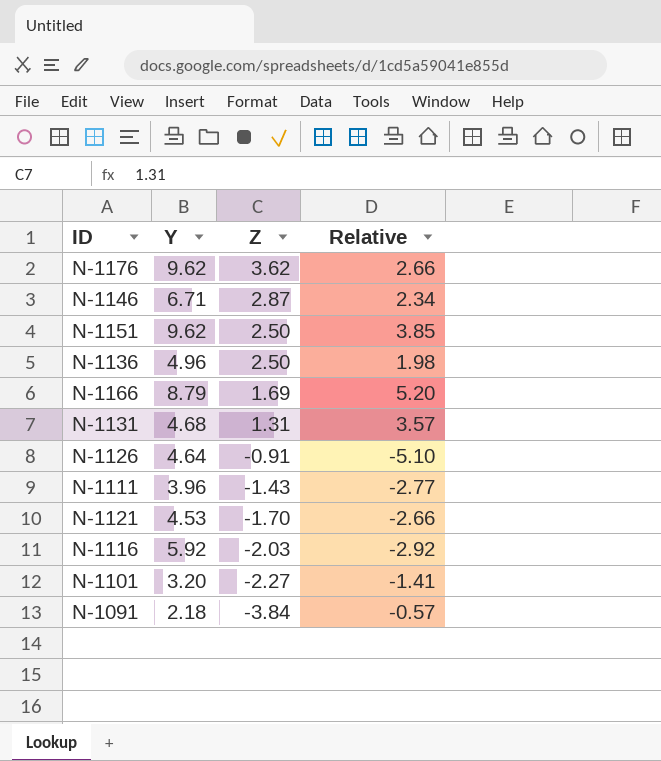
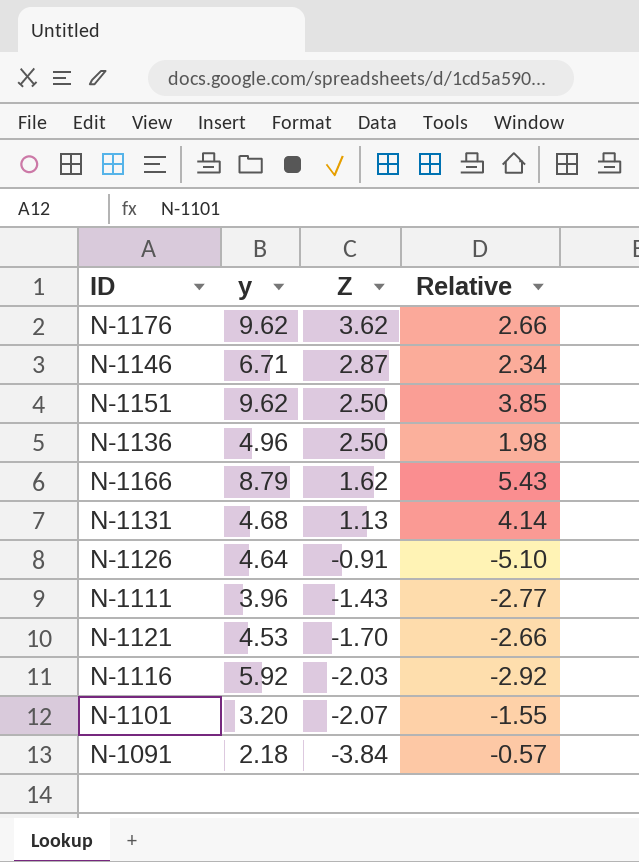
column name: Y -> y
N-1166 | Z: 1.69 -> 1.62
N-1166 | Relative: 5.20 -> 5.43
N-1131 | Z: 1.31 -> 1.13
N-1131 | Relative: 3.57 -> 4.14
N-1101 | Z: -2.27 -> -2.07
N-1101 | Relative: -1.41 -> -1.55

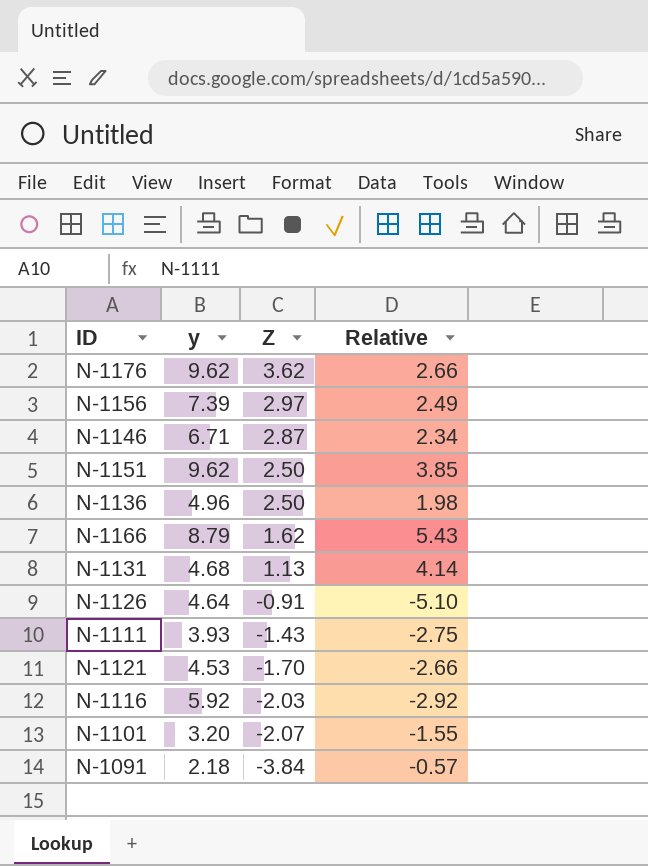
row N-1156: none -> 7.39 | 2.97 | 2.49
N-1111 | y: 3.96 -> 3.93
N-1111 | Relative: -2.77 -> -2.75

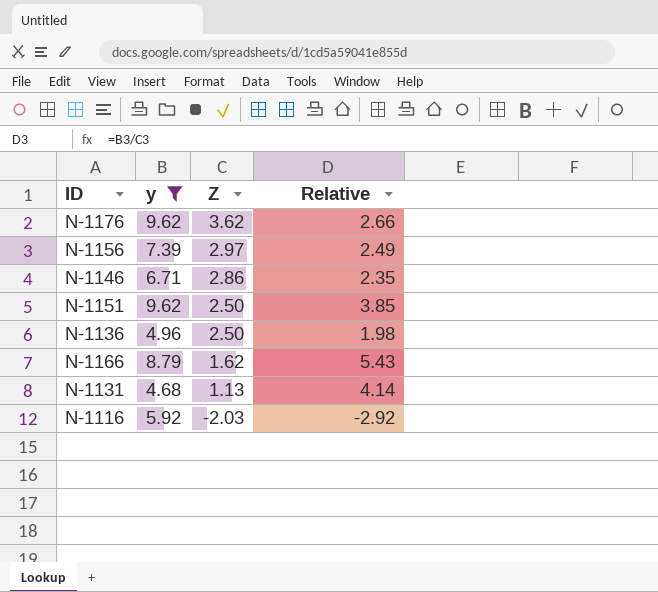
filter: none -> y >= 4.68
N-1146 | Z: 2.87 -> 2.86
N-1146 | Relative: 2.34 -> 2.35

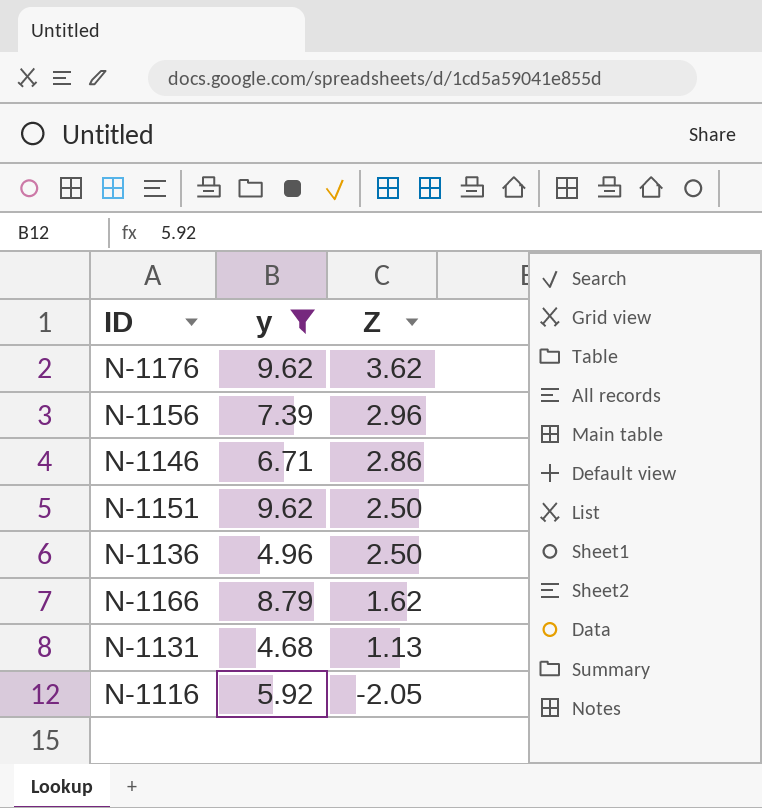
column Relative | formula: [y] / [Z] -> none
N-1156 | Z: 2.97 -> 2.96
N-1116 | Z: -2.03 -> -2.05

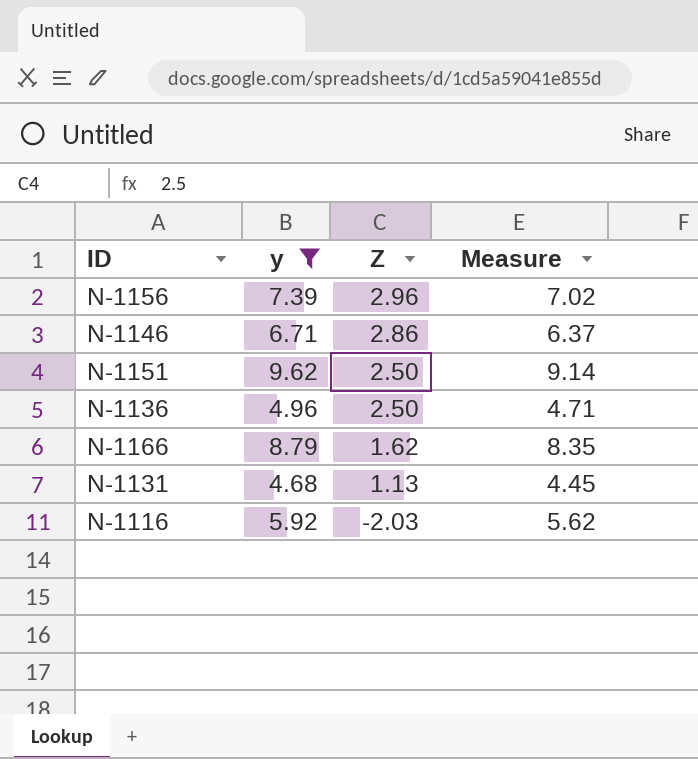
column Measure | formula: none -> [y] * 0.95
row N-1176: 9.62 | 3.62 -> none
N-1116 | Z: -2.05 -> -2.03

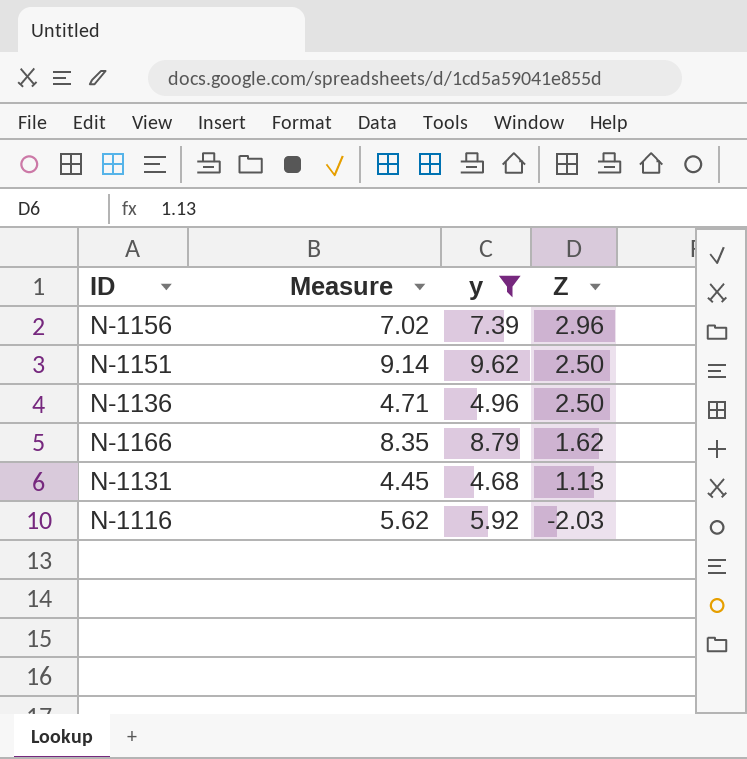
column Measure | position: 4 -> 2
row N-1146: 6.71 | 2.86 | 6.37 -> none

